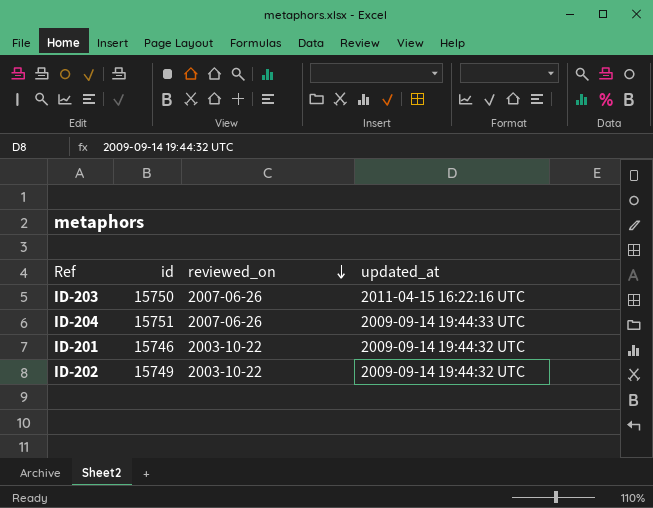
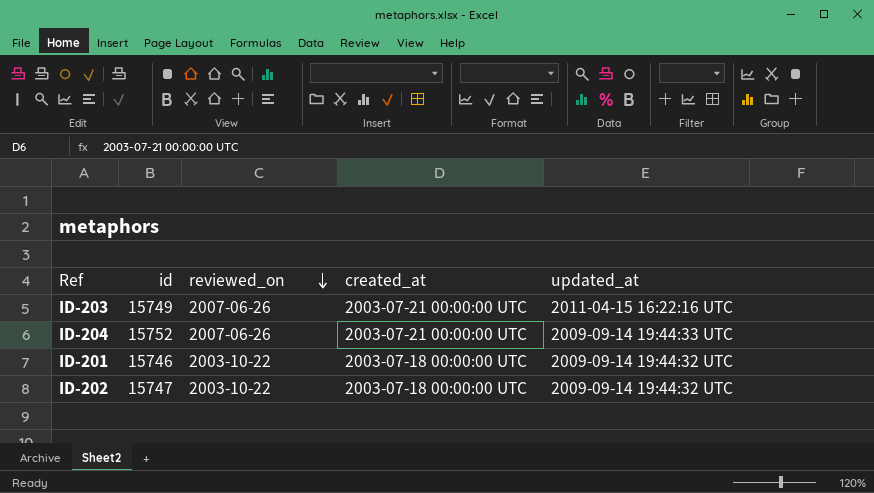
column created_at | position: none -> 4
ID-203 | id: 15750 -> 15749
ID-204 | id: 15751 -> 15752
ID-202 | id: 15749 -> 15747

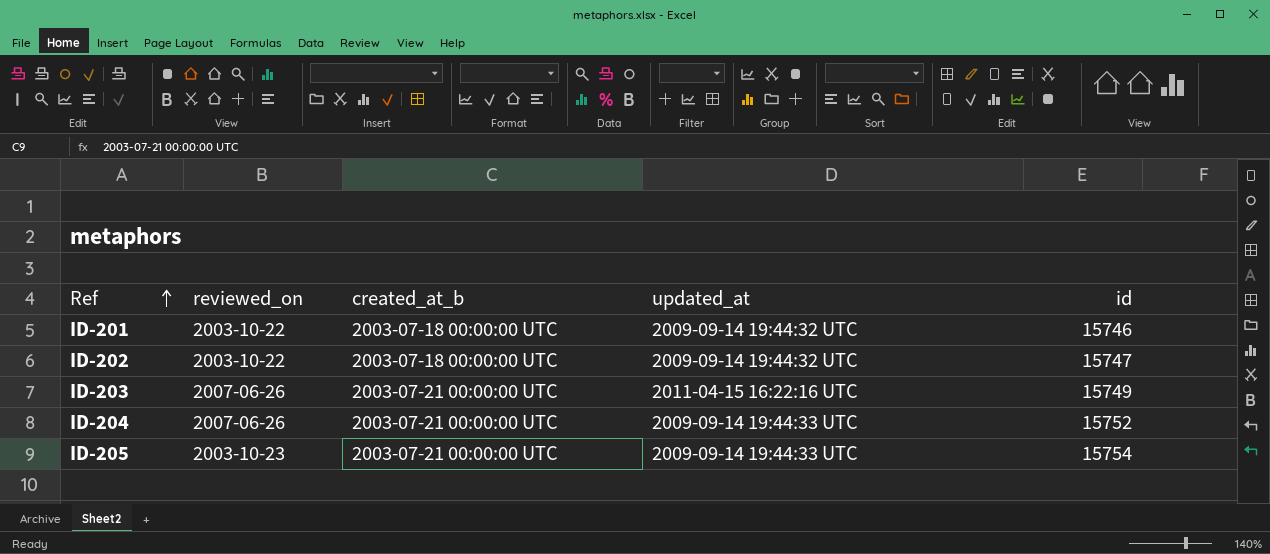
row order: reviewed_on descending -> Ref ascending
column name: created_at -> created_at_b
column id | position: 2 -> 5
row ID-205: none -> 2003-10-23 | 2003-07-21 00:00:00 UTC | 2009-09-14 19:44:33 UTC | 15754

